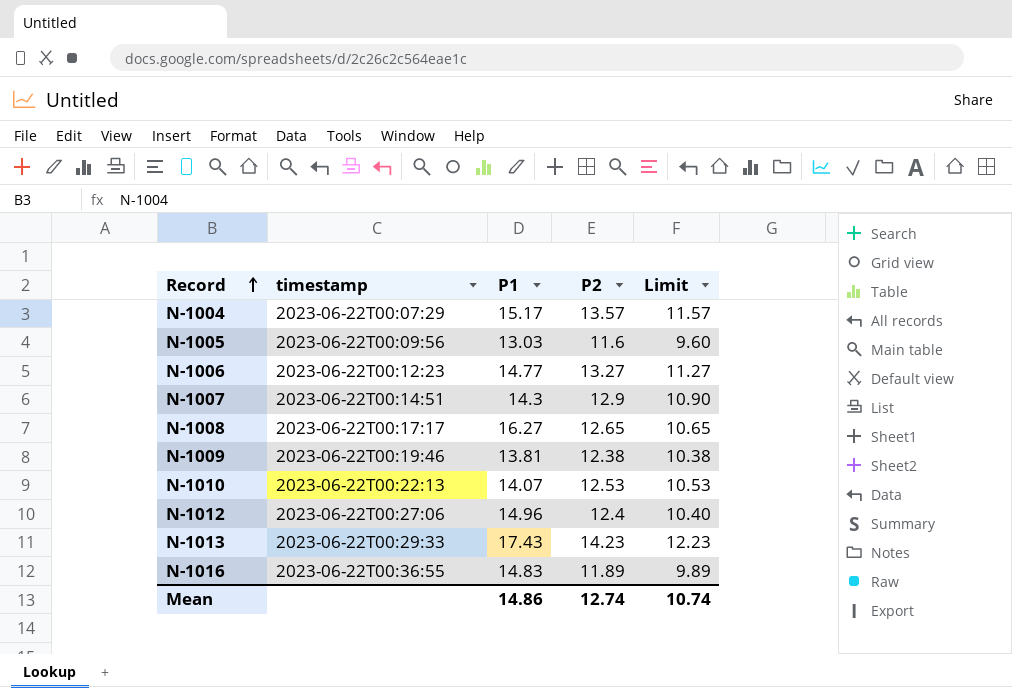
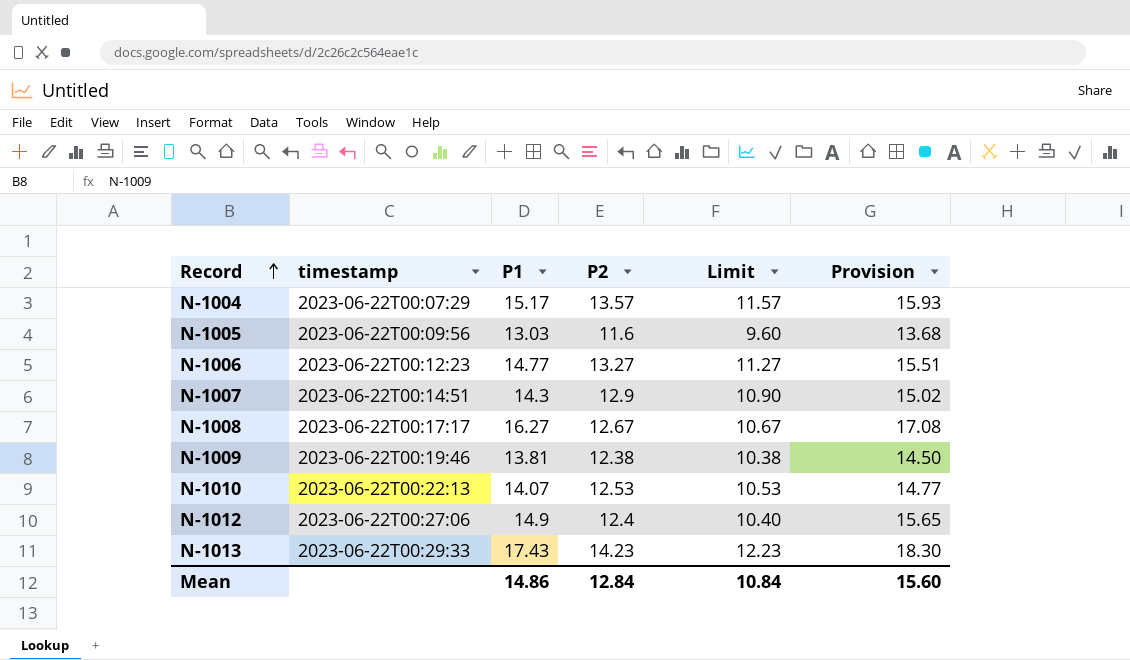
column Provision | formula: none -> [P1] * 1.05
row N-1016: 2023-06-22T00:36:55 | 14.83 | 11.89 | 9.89 -> none
N-1008 | P2: 12.65 -> 12.67
N-1008 | Limit: 10.65 -> 10.67
N-1012 | P1: 14.96 -> 14.9
Mean | P2: 12.74 -> 12.84
Mean | Limit: 10.74 -> 10.84

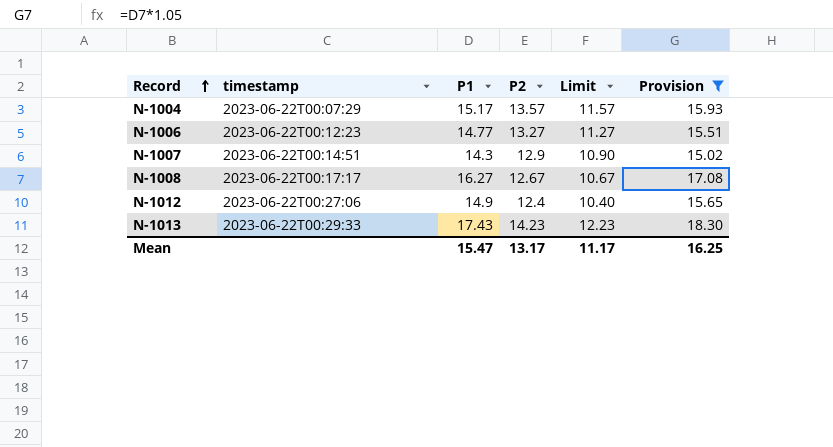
filter: none -> Provision >= 15.02
Mean | P1: 14.86 -> 15.47
Mean | P2: 12.84 -> 13.17
Mean | Limit: 10.84 -> 11.17
Mean | Provision: 15.60 -> 16.25

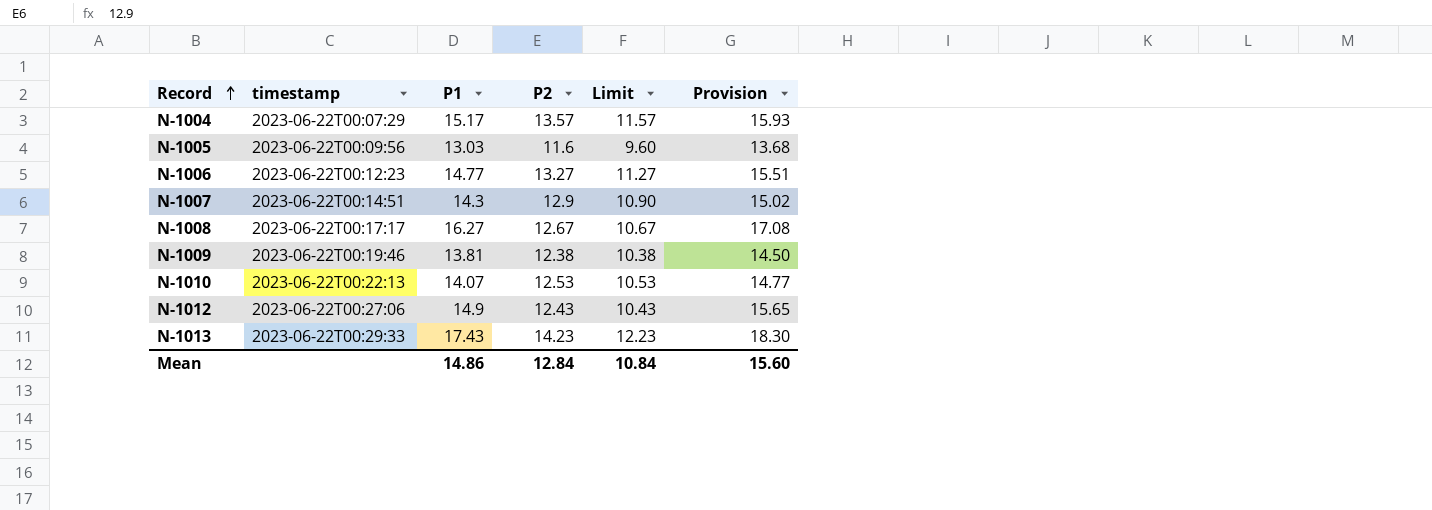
filter: Provision >= 15.02 -> none
N-1012 | P2: 12.4 -> 12.43
N-1012 | Limit: 10.40 -> 10.43
Mean | P1: 15.47 -> 14.86
Mean | P2: 13.17 -> 12.84
Mean | Limit: 11.17 -> 10.84
Mean | Provision: 16.25 -> 15.60

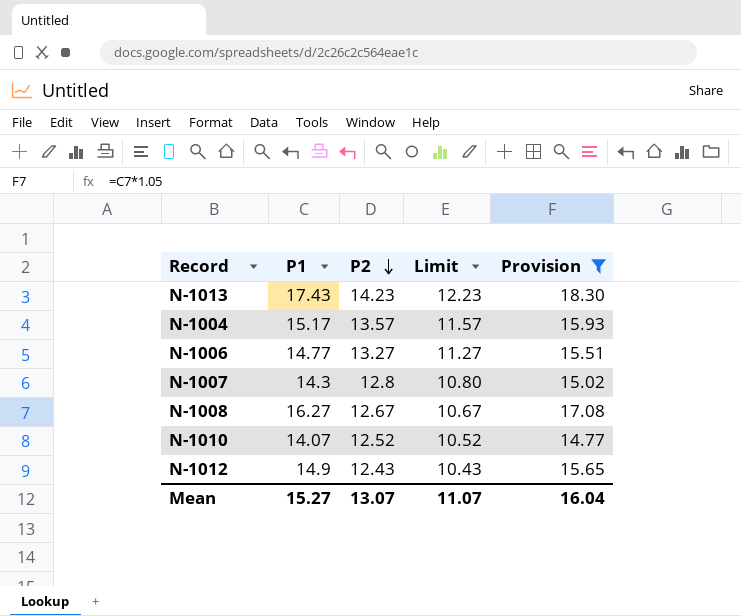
filter: none -> Provision >= 14.77
row order: Record ascending -> P2 descending
column timestamp | position: 2 -> none
N-1007 | P2: 12.9 -> 12.8
N-1007 | Limit: 10.90 -> 10.80
N-1010 | P2: 12.53 -> 12.52
N-1010 | Limit: 10.53 -> 10.52
Mean | P1: 14.86 -> 15.27
Mean | P2: 12.84 -> 13.07
Mean | Limit: 10.84 -> 11.07
Mean | Provision: 15.60 -> 16.04

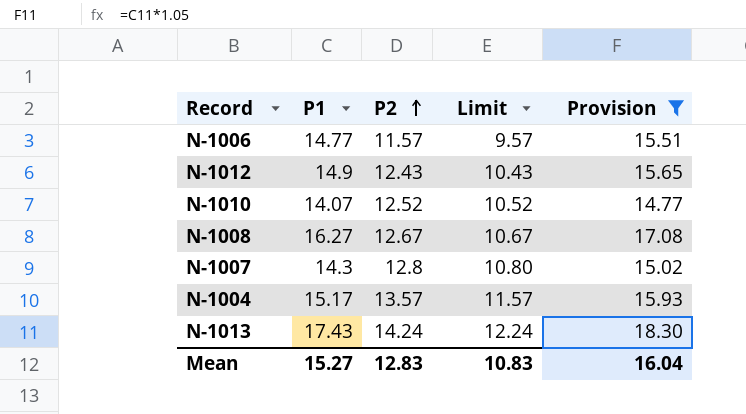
row order: P2 descending -> P2 ascending
N-1006 | P2: 13.27 -> 11.57
N-1006 | Limit: 11.27 -> 9.57
N-1013 | P2: 14.23 -> 14.24
N-1013 | Limit: 12.23 -> 12.24
Mean | P2: 13.07 -> 12.83
Mean | Limit: 11.07 -> 10.83

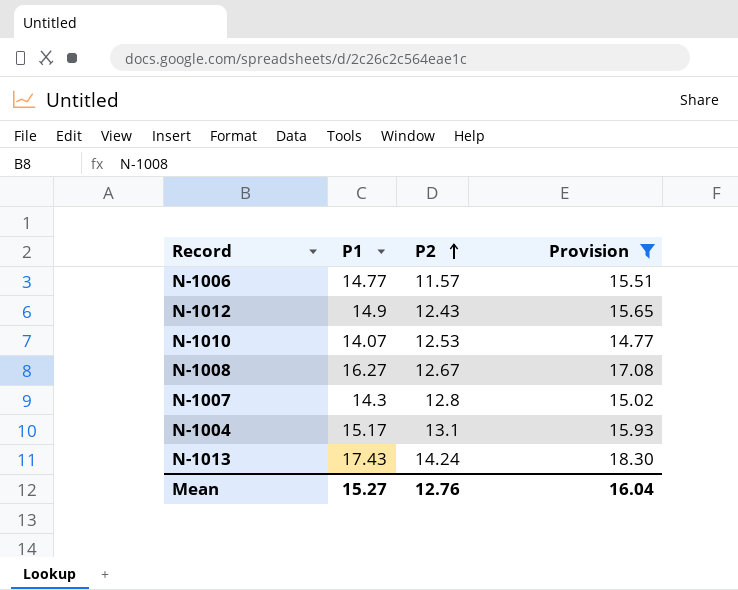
column Limit | formula: [P2] - 2 -> none
N-1010 | P2: 12.52 -> 12.53
N-1004 | P2: 13.57 -> 13.1
Mean | P2: 12.83 -> 12.76

